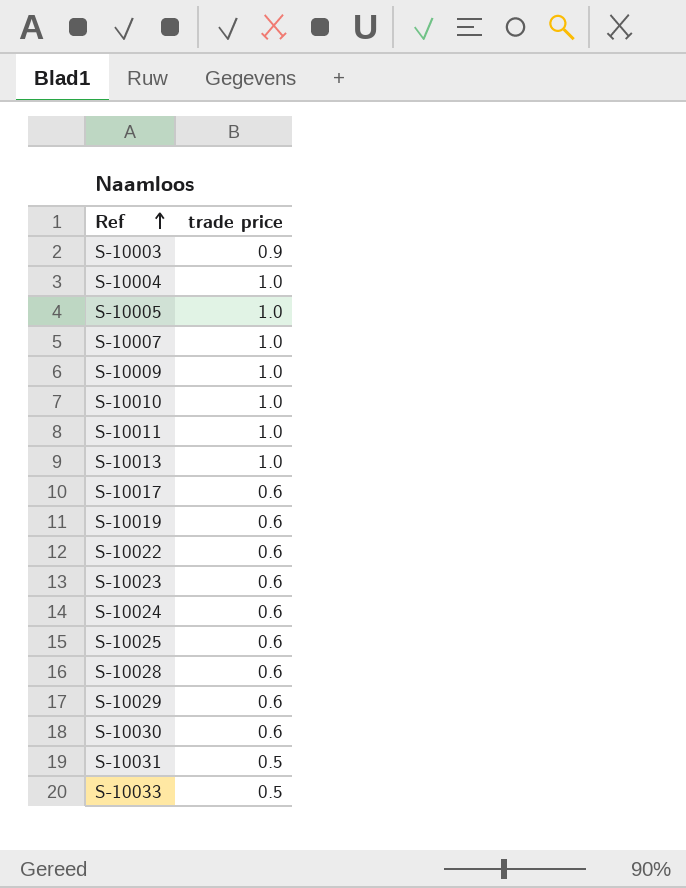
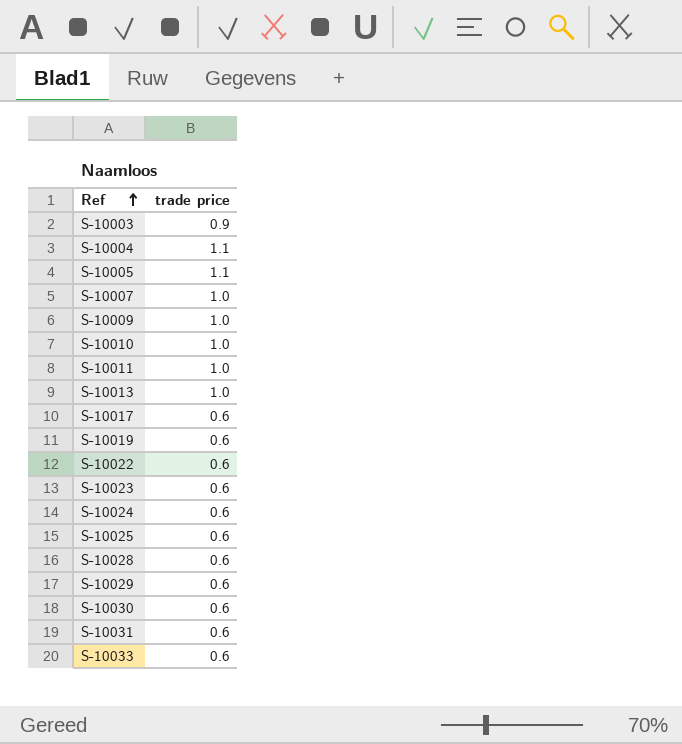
S-10004 | trade price: 1.0 -> 1.1
S-10005 | trade price: 1.0 -> 1.1
S-10031 | trade price: 0.5 -> 0.6
S-10033 | trade price: 0.5 -> 0.6

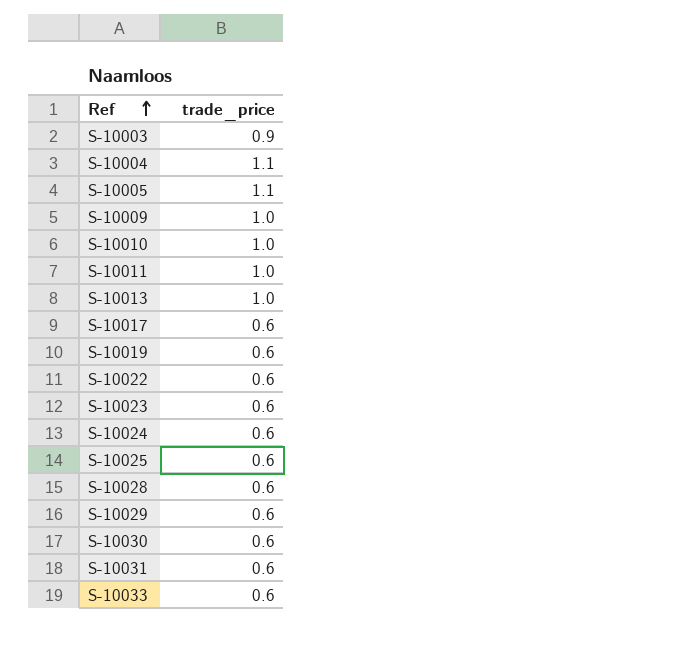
column name: trade price -> trade_price
row S-10007: 1.0 -> none

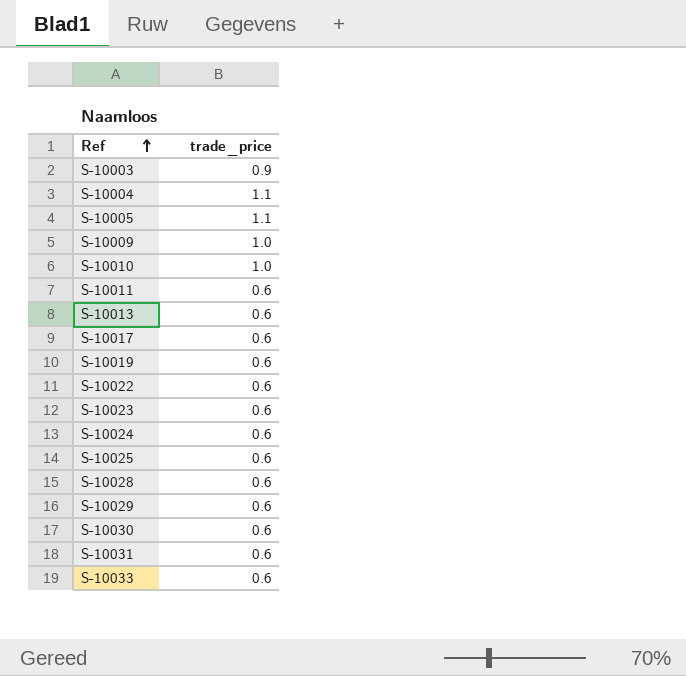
S-10011 | trade_price: 1.0 -> 0.6
S-10013 | trade_price: 1.0 -> 0.6

